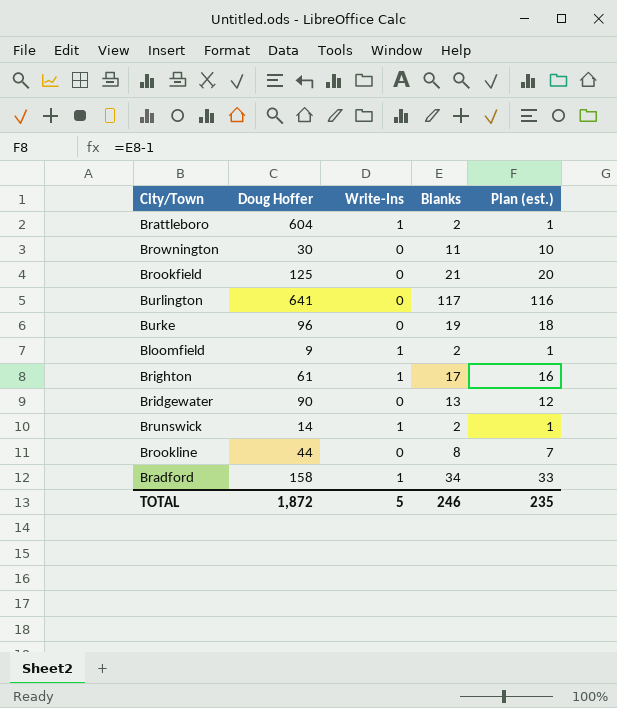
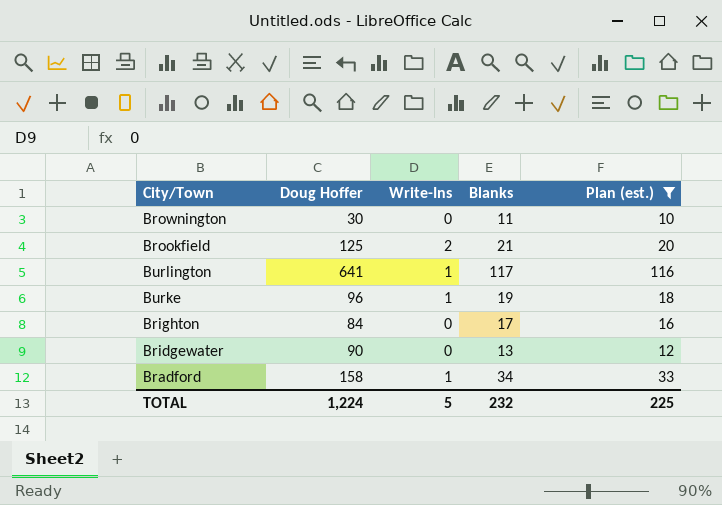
filter: none -> Plan (est.) >= 10
Brookfield | Write-Ins: 0 -> 2
Burlington | Write-Ins: 0 -> 1
Burke | Write-Ins: 0 -> 1
Brighton | Doug Hoffer: 61 -> 84
Brighton | Write-Ins: 1 -> 0
TOTAL | Doug Hoffer: 1,872 -> 1,224
TOTAL | Blanks: 246 -> 232
TOTAL | Plan (est.): 235 -> 225

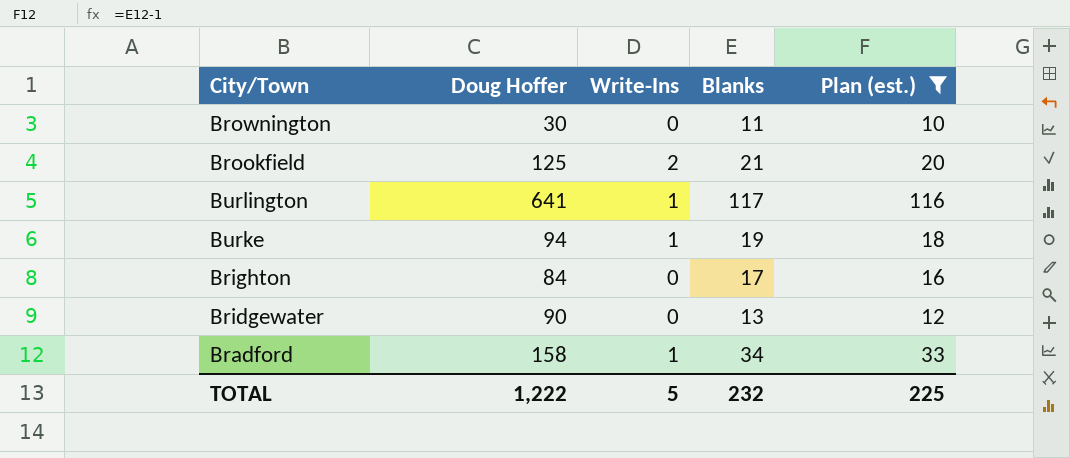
Burke | Doug Hoffer: 96 -> 94
TOTAL | Doug Hoffer: 1,224 -> 1,222

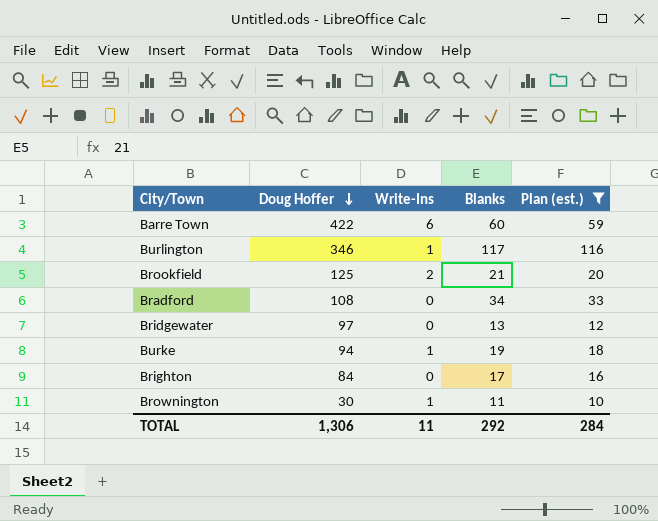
row order: none -> Doug Hoffer descending
row Barre Town: none -> 422 | 6 | 60 | 59
Burlington | Doug Hoffer: 641 -> 346
Bradford | Doug Hoffer: 158 -> 108
Bradford | Write-Ins: 1 -> 0
Bridgewater | Doug Hoffer: 90 -> 97
Brownington | Write-Ins: 0 -> 1
TOTAL | Doug Hoffer: 1,222 -> 1,306
TOTAL | Write-Ins: 5 -> 11
TOTAL | Blanks: 232 -> 292
TOTAL | Plan (est.): 225 -> 284

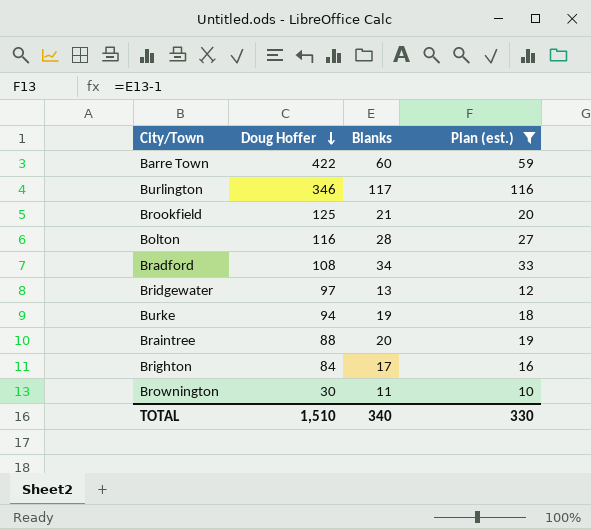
column Write-Ins | position: 3 -> none
row Bolton: none -> 116 | 28 | 27
row Braintree: none -> 88 | 20 | 19
TOTAL | Doug Hoffer: 1,306 -> 1,510
TOTAL | Blanks: 292 -> 340
TOTAL | Plan (est.): 284 -> 330

